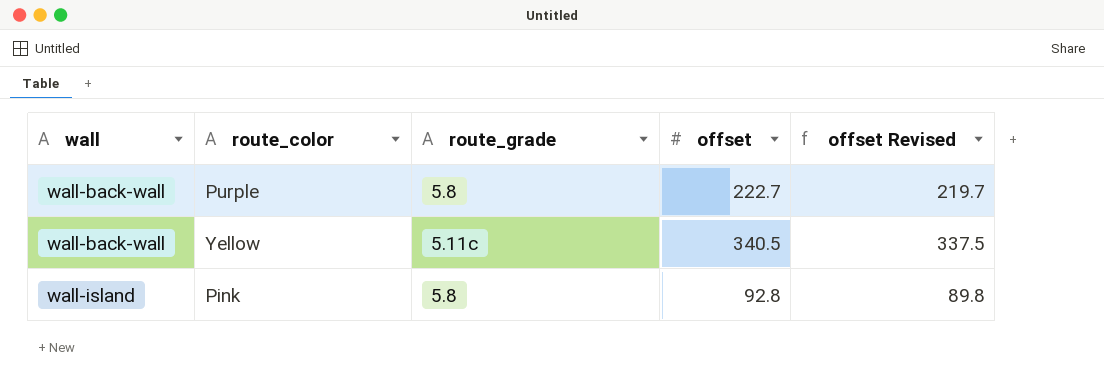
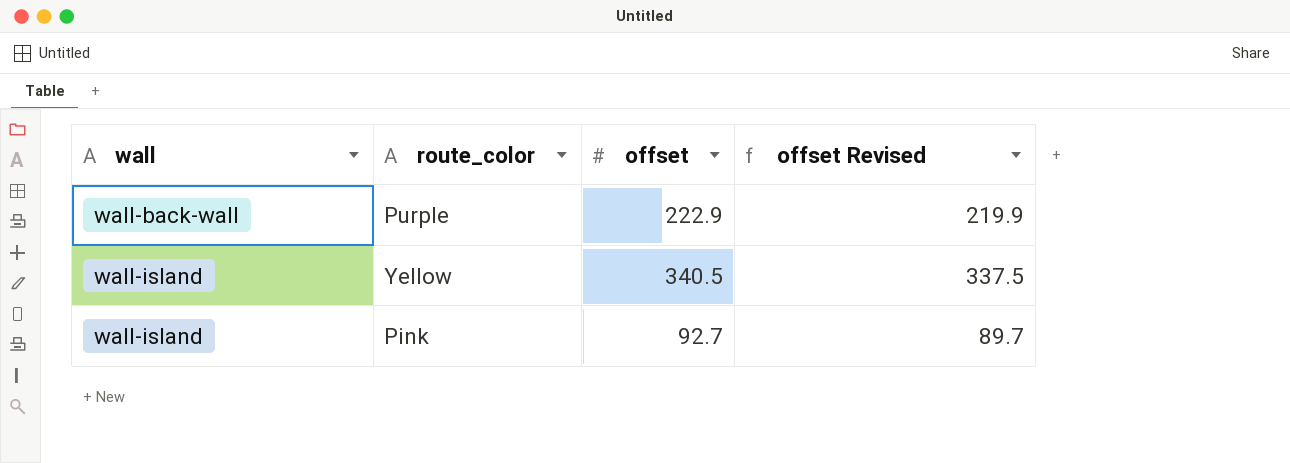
column route_grade | position: 3 -> none
Purple | offset: 222.7 -> 222.9
Purple | offset Revised: 219.7 -> 219.9
Yellow | wall: wall-back-wall -> wall-island
Pink | offset: 92.8 -> 92.7
Pink | offset Revised: 89.8 -> 89.7

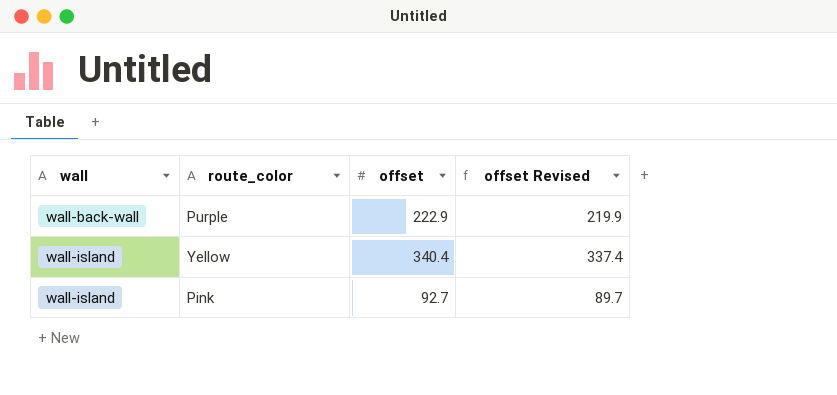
Yellow | offset: 340.5 -> 340.4
Yellow | offset Revised: 337.5 -> 337.4

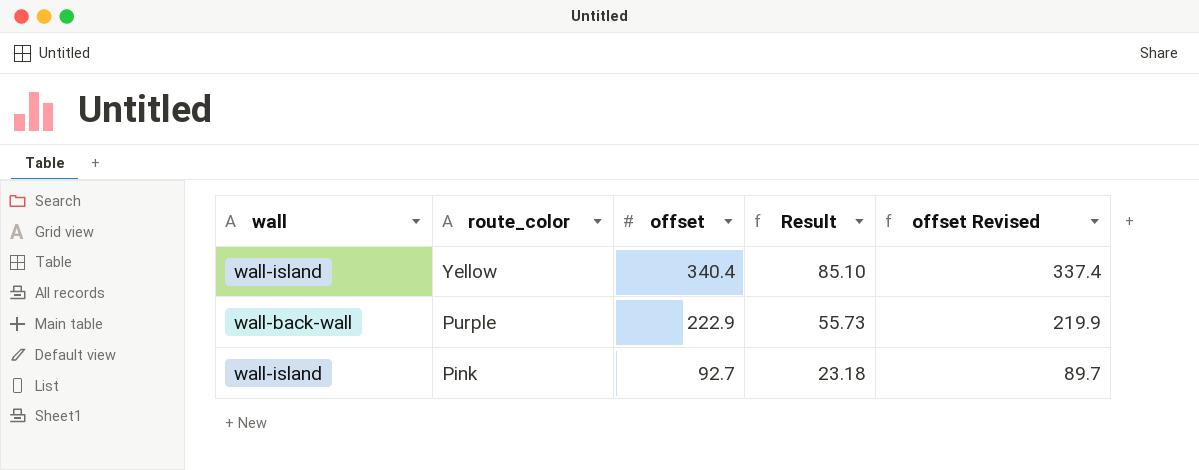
row order: wall ascending -> route_color descending
column Result | formula: none -> [offset] * 0.25

